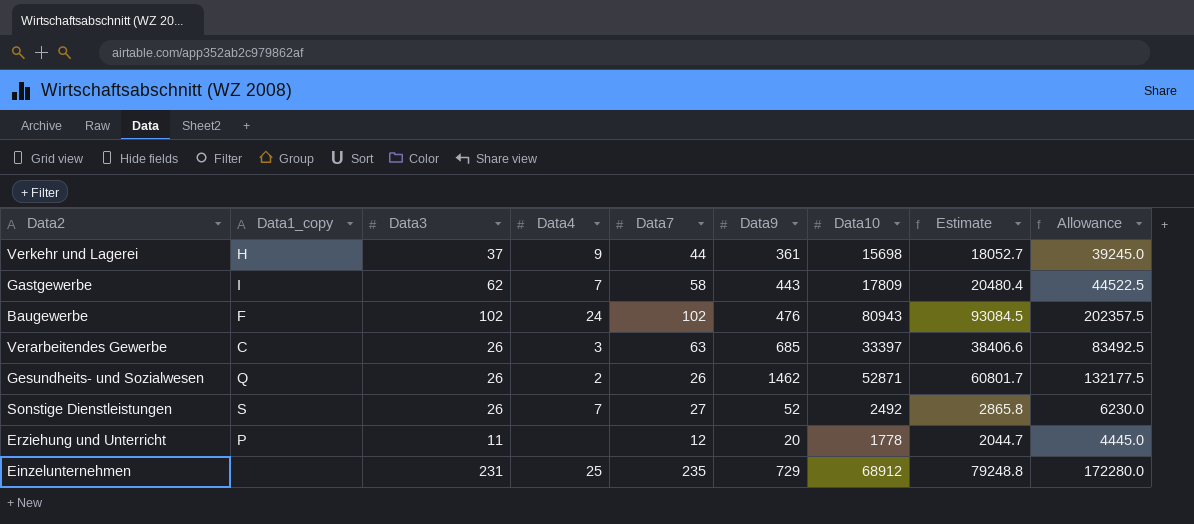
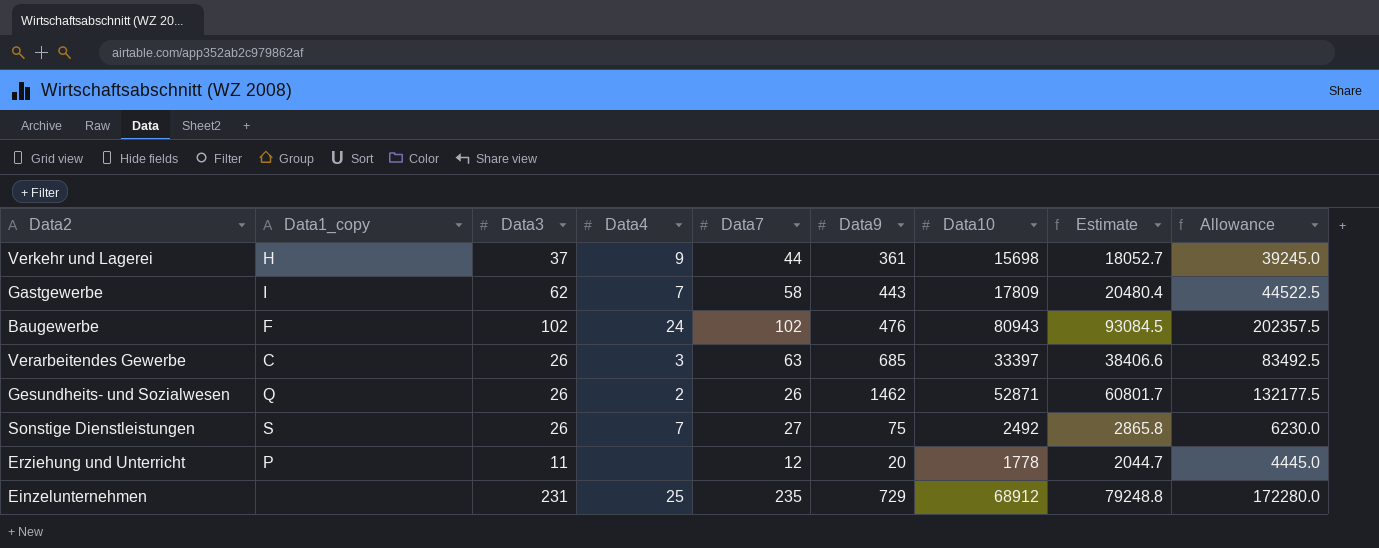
Sonstige Dienstleistungen | Data9: 52 -> 75

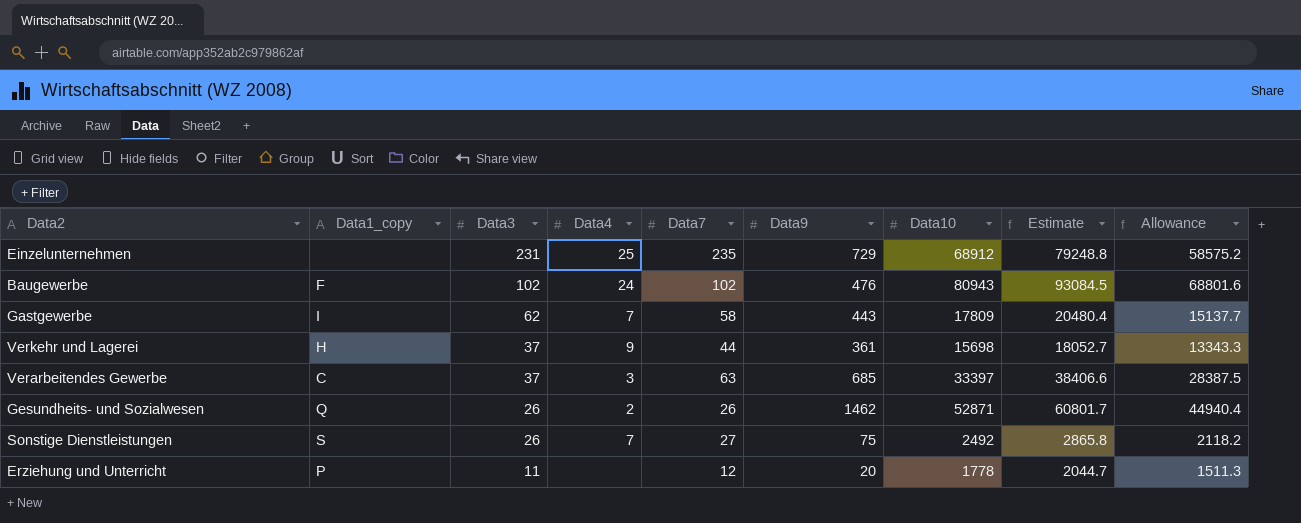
row order: none -> Data3 descending
column Allowance | formula: [Data10] * 2.5 -> [Data10] * 0.85
Verarbeitendes Gewerbe | Data3: 26 -> 37

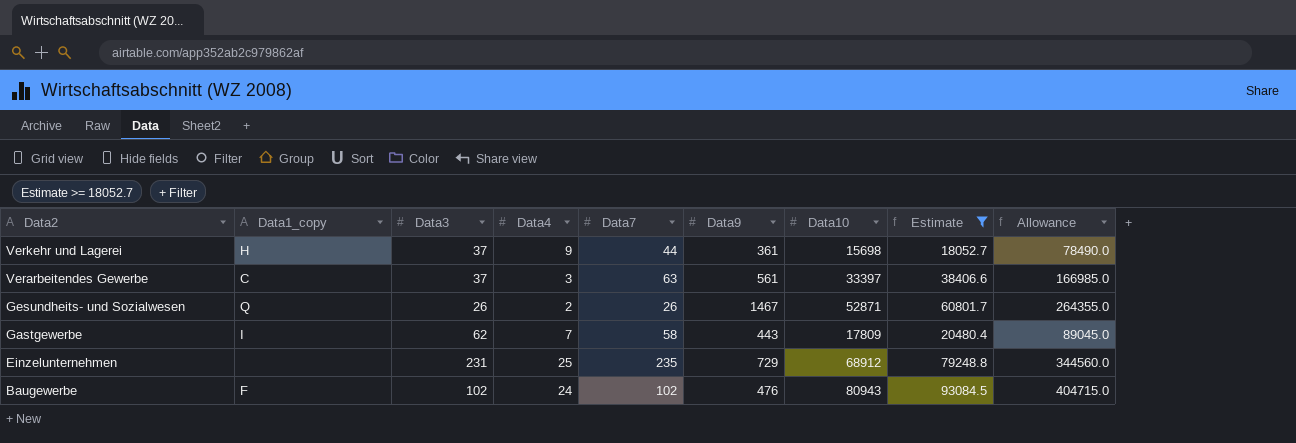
filter: none -> Estimate >= 18052.7
row order: Data3 descending -> Data2 descending
column Allowance | formula: [Data10] * 0.85 -> [Data10] * 5
Verarbeitendes Gewerbe | Data9: 685 -> 561
Gesundheits- und Sozialwesen | Data9: 1462 -> 1467

